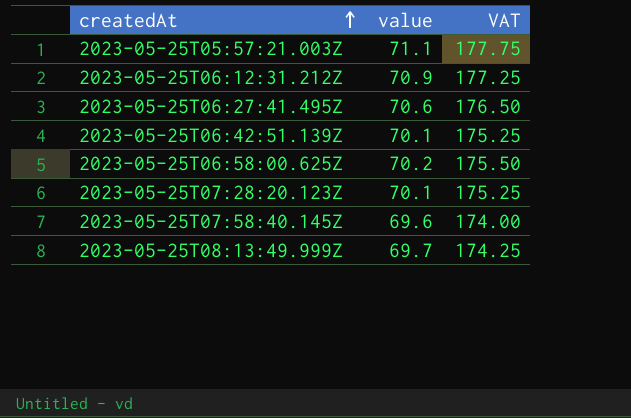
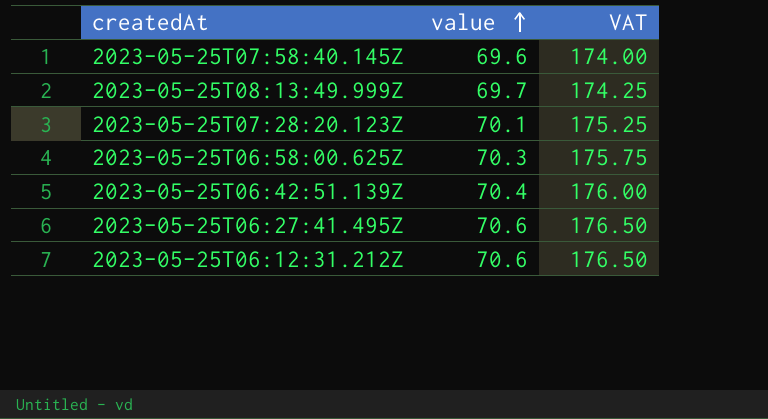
row order: createdAt ascending -> value ascending
row 2023-05-25T05:57:21.003Z: 71.1 | 177.75 -> none
2023-05-25T06:58:00.625Z | value: 70.2 -> 70.3
2023-05-25T06:58:00.625Z | VAT: 175.50 -> 175.75
2023-05-25T06:42:51.139Z | value: 70.1 -> 70.4
2023-05-25T06:42:51.139Z | VAT: 175.25 -> 176.00
2023-05-25T06:12:31.212Z | value: 70.9 -> 70.6
2023-05-25T06:12:31.212Z | VAT: 177.25 -> 176.50

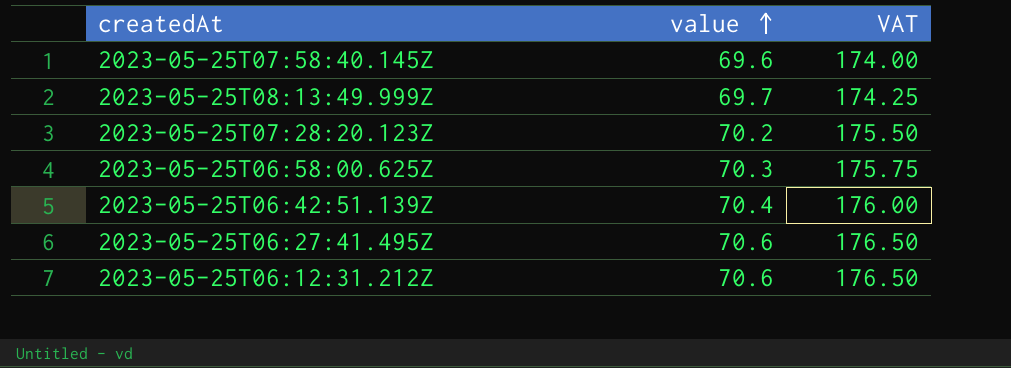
2023-05-25T07:28:20.123Z | value: 70.1 -> 70.2
2023-05-25T07:28:20.123Z | VAT: 175.25 -> 175.50

